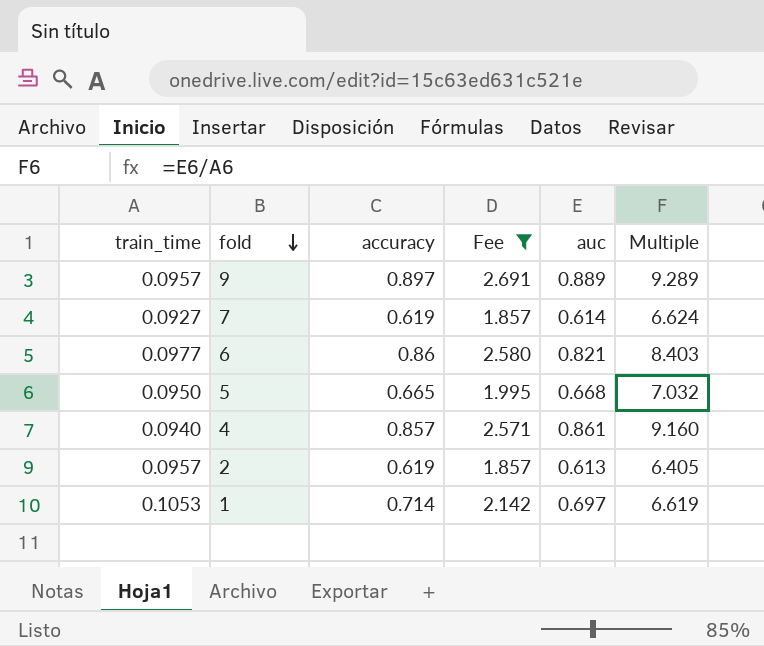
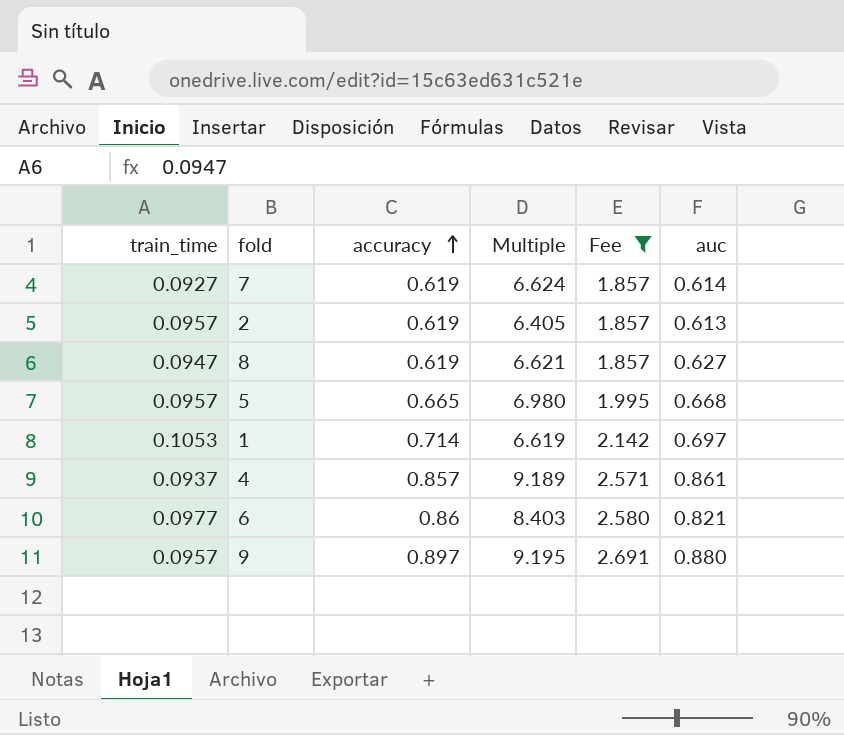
row order: fold descending -> accuracy ascending
column Multiple | position: 6 -> 4
row 8: none -> 0.0947 | 0.619 | 6.621 | 1.857 | 0.627
5 | train_time: 0.0950 -> 0.0957
5 | Multiple: 7.032 -> 6.980
4 | train_time: 0.0940 -> 0.0937
4 | Multiple: 9.160 -> 9.189
9 | Multiple: 9.289 -> 9.195
9 | auc: 0.889 -> 0.880

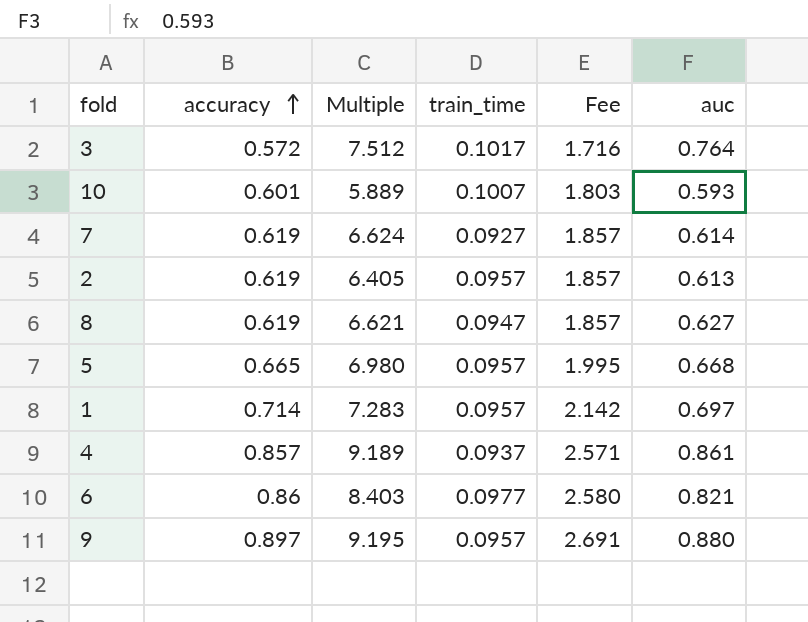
filter: Fee >= 1.857 -> none
column train_time | position: 1 -> 4
1 | Multiple: 6.619 -> 7.283
1 | train_time: 0.1053 -> 0.0957

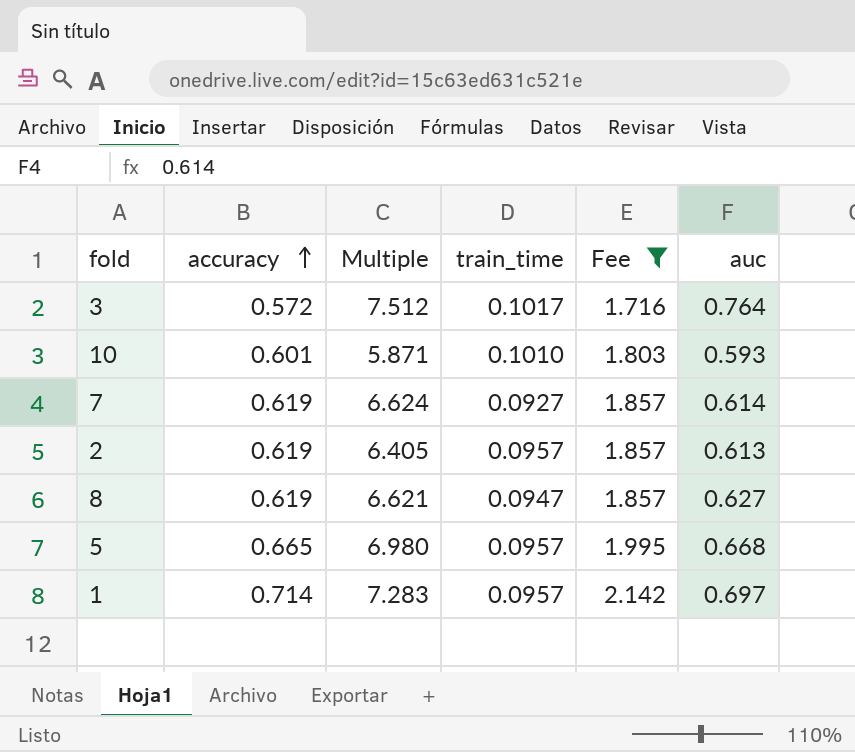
filter: none -> Fee <= 2.142
10 | Multiple: 5.889 -> 5.871
10 | train_time: 0.1007 -> 0.1010

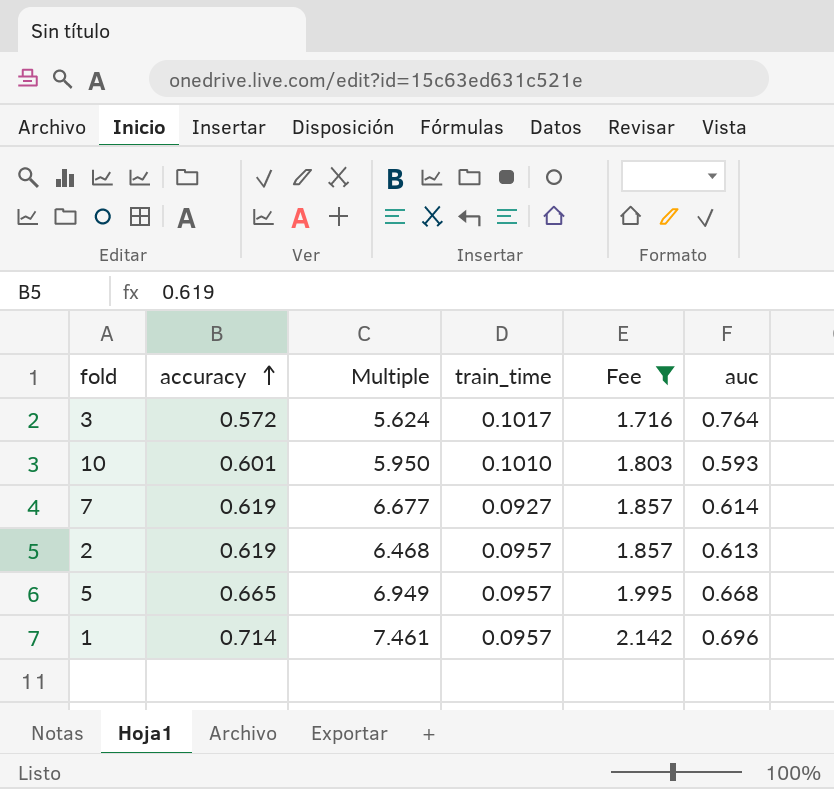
column Multiple | formula: [auc] / [train_time] -> [accuracy] / [train_time]
row 8: 0.619 | 6.621 | 0.0947 | 1.857 | 0.627 -> none
1 | auc: 0.697 -> 0.696

